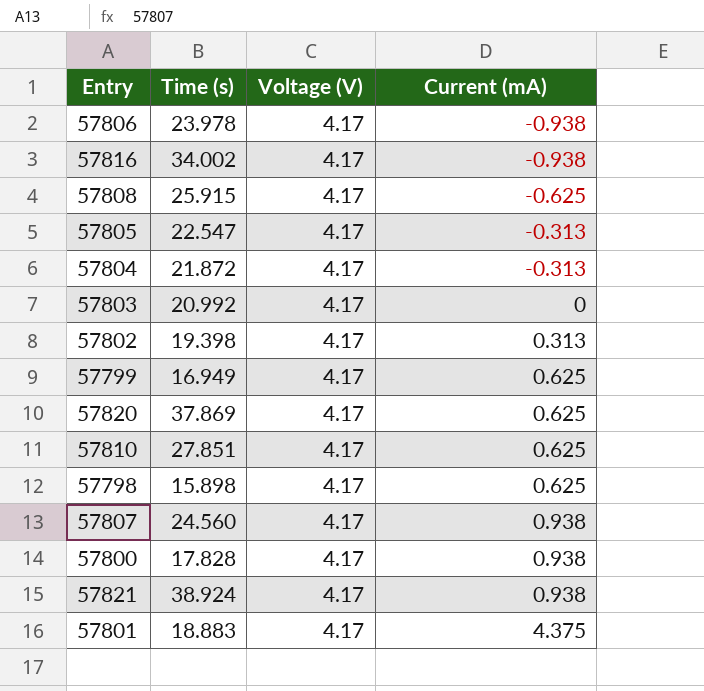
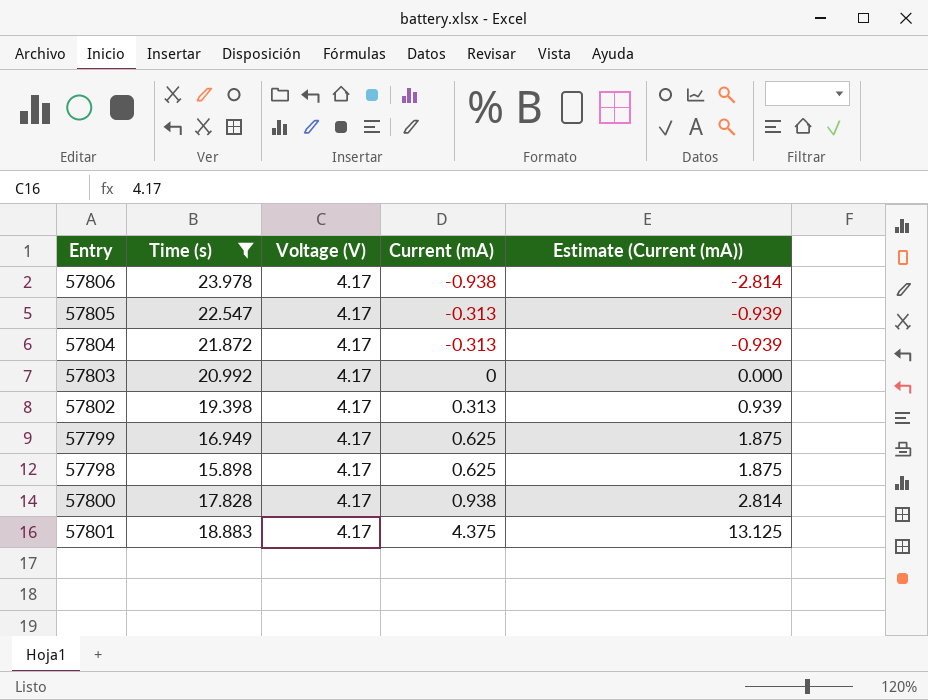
filter: none -> Time (s) <= 23.978
column Estimate (Current (mA)) | formula: none -> [Current (mA)] * 3

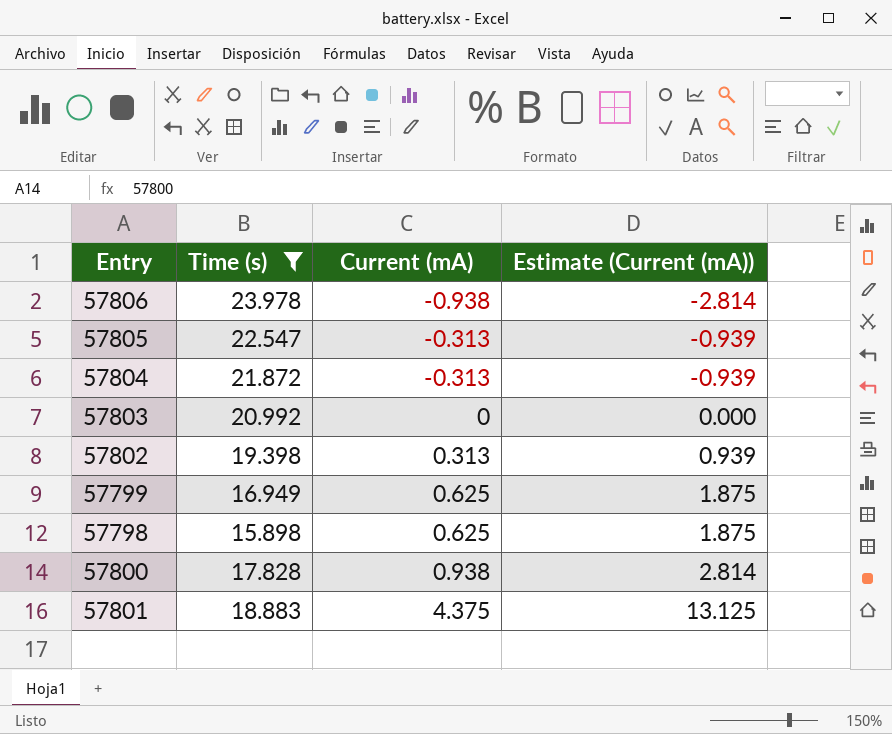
column Voltage (V) | position: 3 -> none

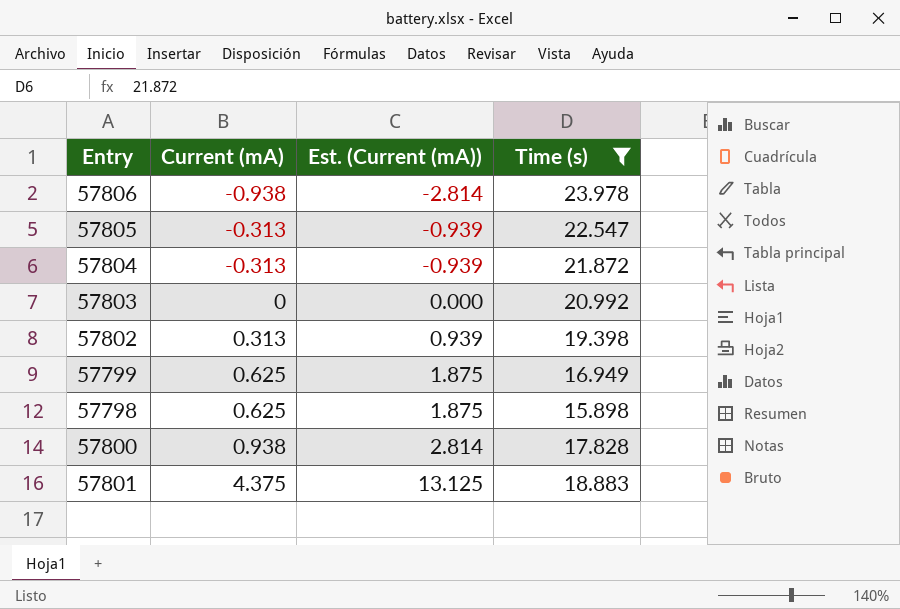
column name: Estimate (Current (mA)) -> Est. (Current (mA))
column Time (s) | position: 2 -> 4

